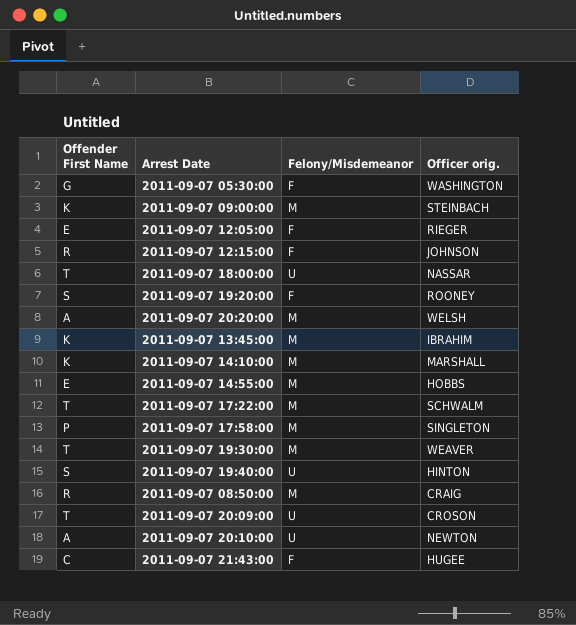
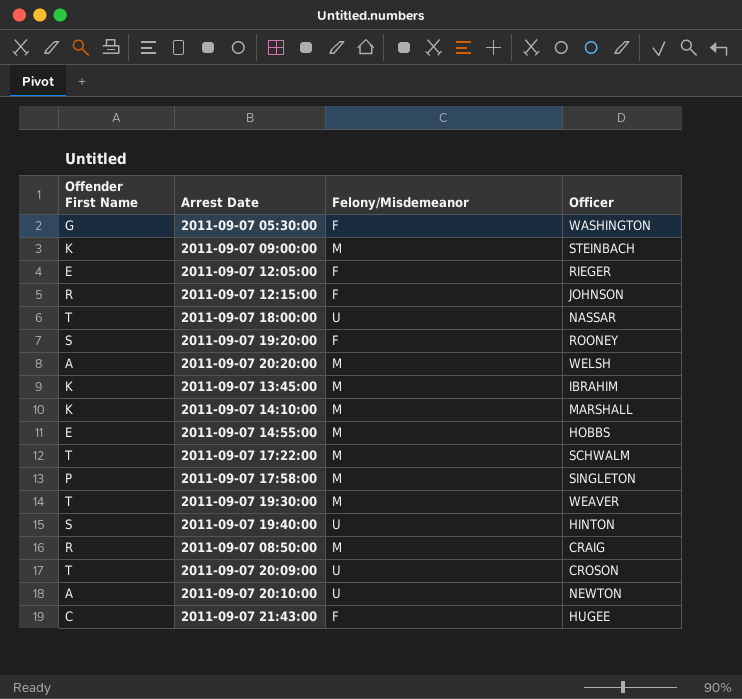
column name: Officer orig. -> Officer

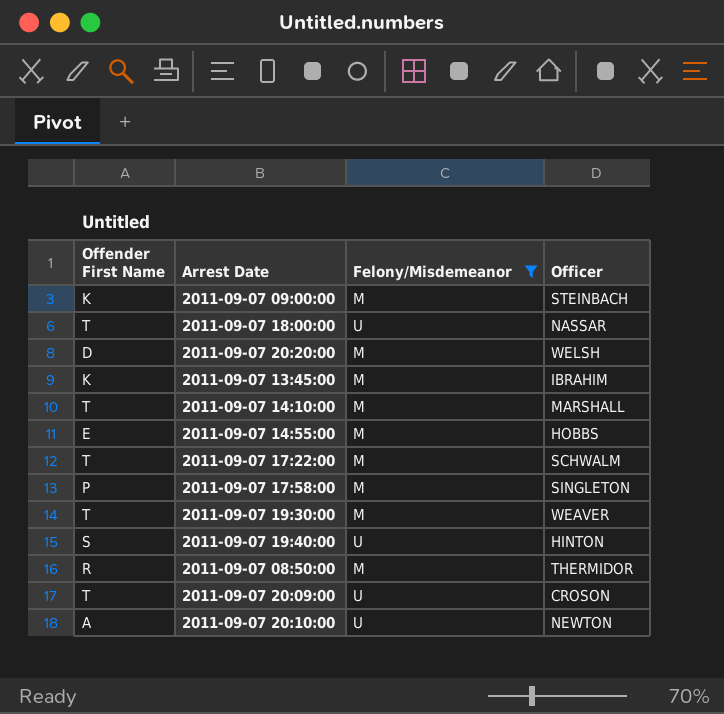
filter: none -> Felony/Misdemeanor != F
2011-09-07 20:20:00 | Offender First Name: A -> D
2011-09-07 14:10:00 | Offender First Name: K -> T
2011-09-07 08:50:00 | Officer: CRAIG -> THERMIDOR

